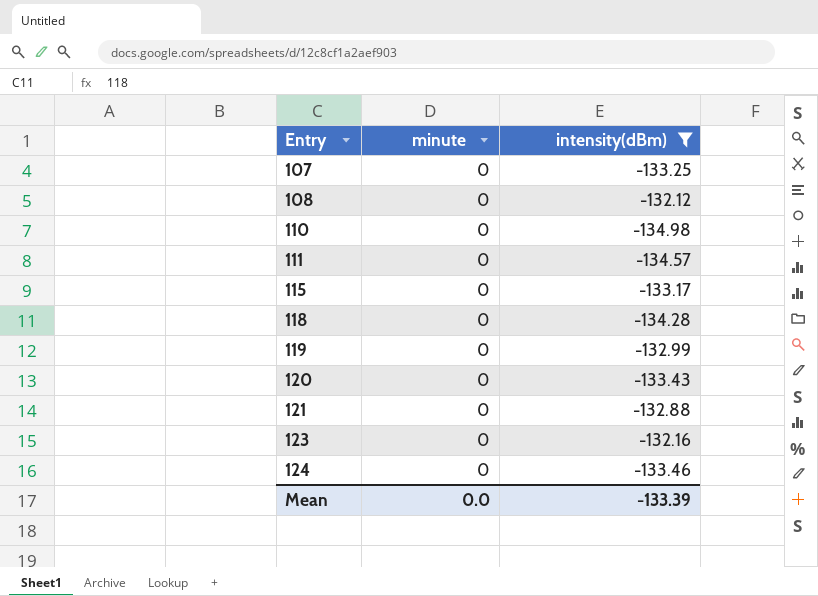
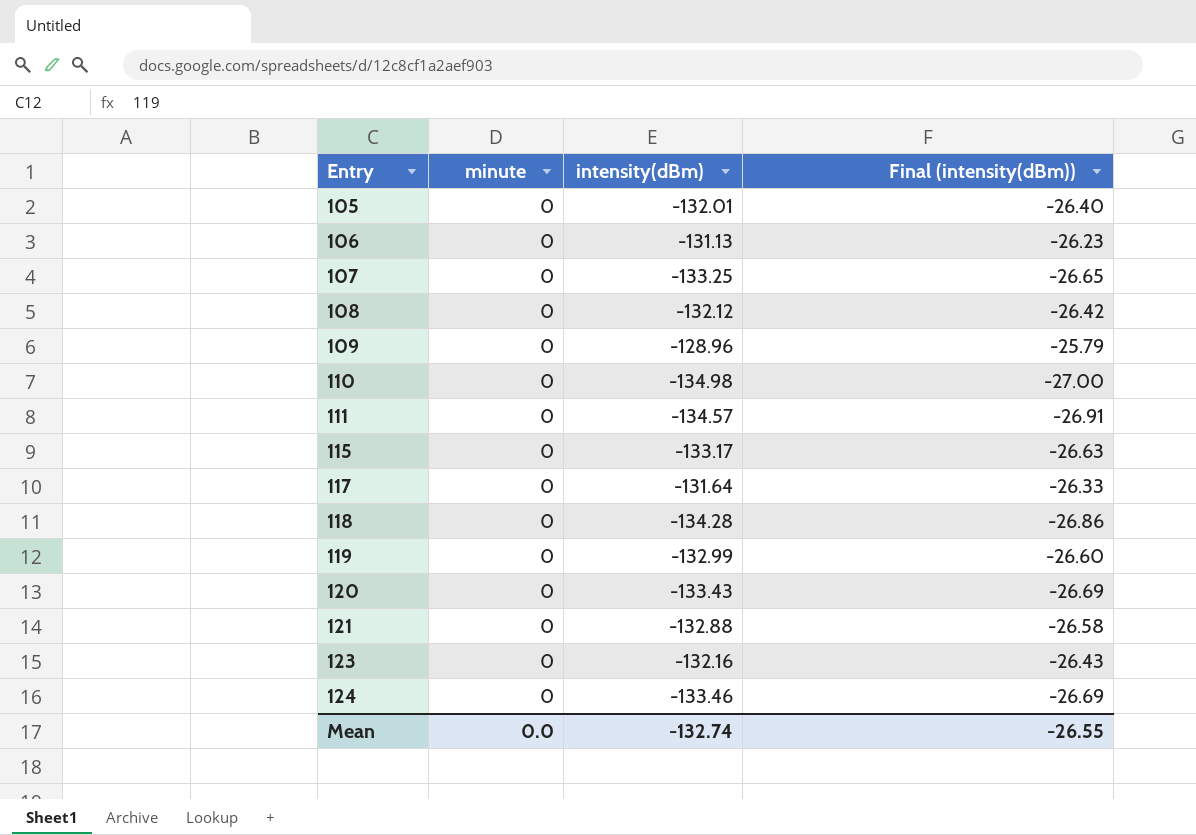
filter: intensity(dBm) <= -132.12 -> none
column Final (intensity(dBm)) | formula: none -> [intensity(dBm)] * 0.2
Mean | intensity(dBm): -133.39 -> -132.74

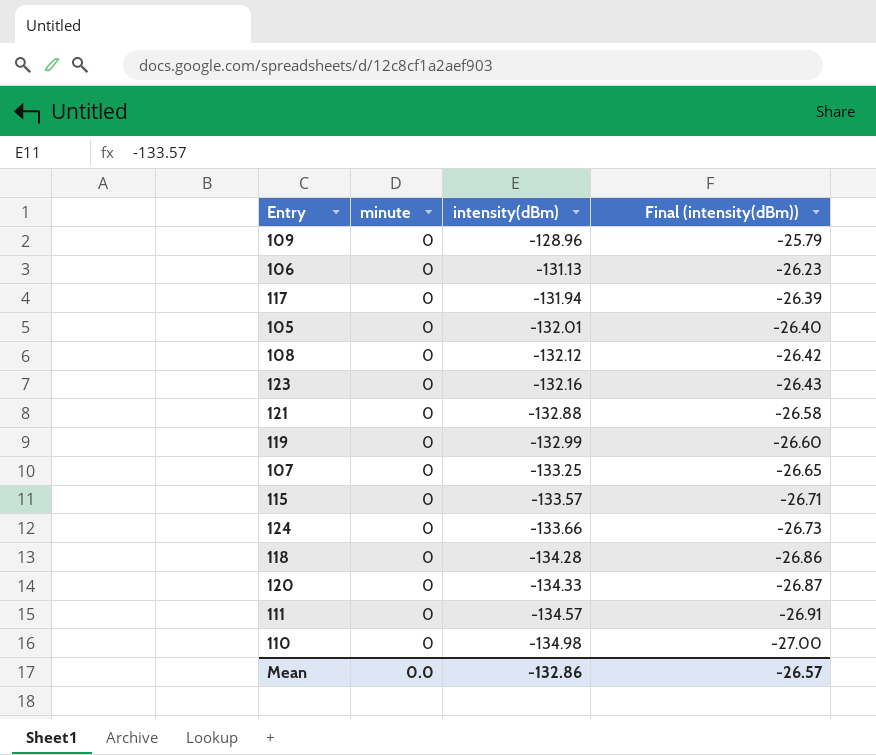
row order: Entry ascending -> intensity(dBm) descending
117 | intensity(dBm): -131.64 -> -131.94
117 | Final (intensity(dBm)): -26.33 -> -26.39
115 | intensity(dBm): -133.17 -> -133.57
115 | Final (intensity(dBm)): -26.63 -> -26.71
124 | intensity(dBm): -133.46 -> -133.66
124 | Final (intensity(dBm)): -26.69 -> -26.73
120 | intensity(dBm): -133.43 -> -134.33
120 | Final (intensity(dBm)): -26.69 -> -26.87
Mean | intensity(dBm): -132.74 -> -132.86
Mean | Final (intensity(dBm)): -26.55 -> -26.57

